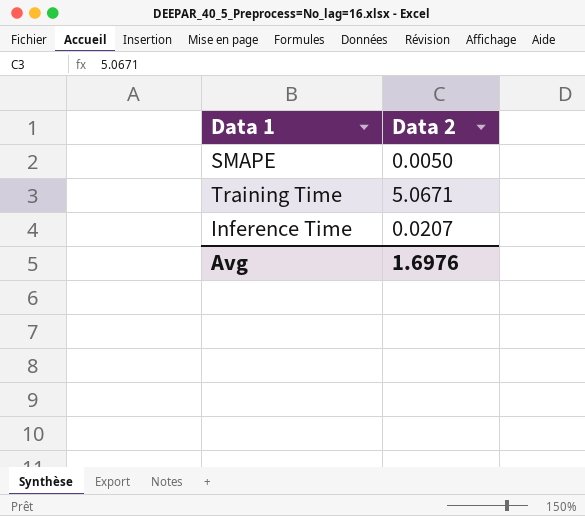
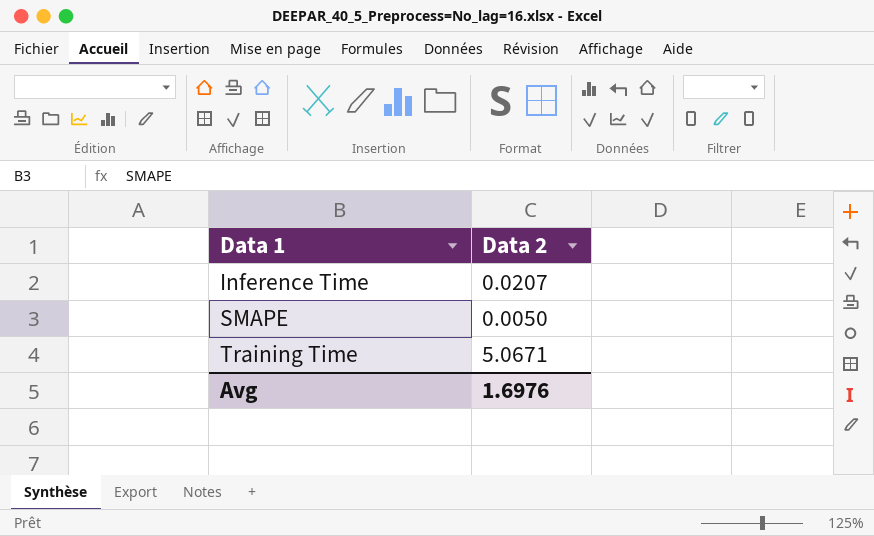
row order: none -> Data 1 ascending

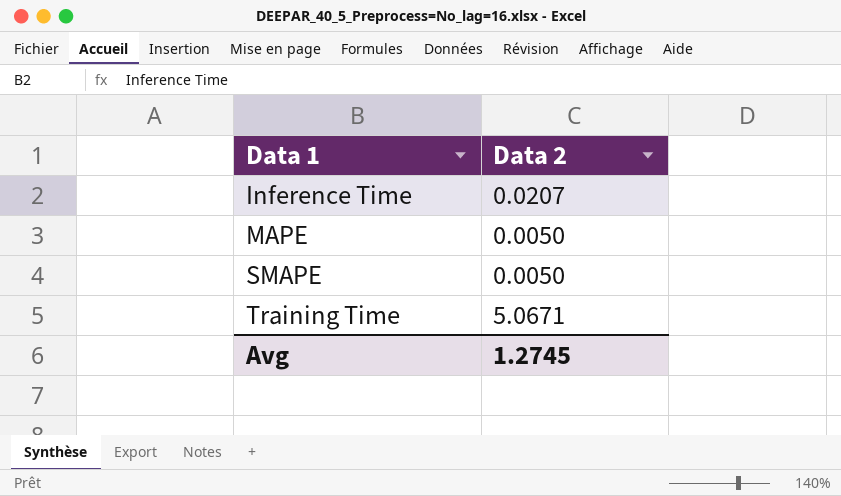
row MAPE: none -> 0.0050
Avg | Data 2: 1.6976 -> 1.2745

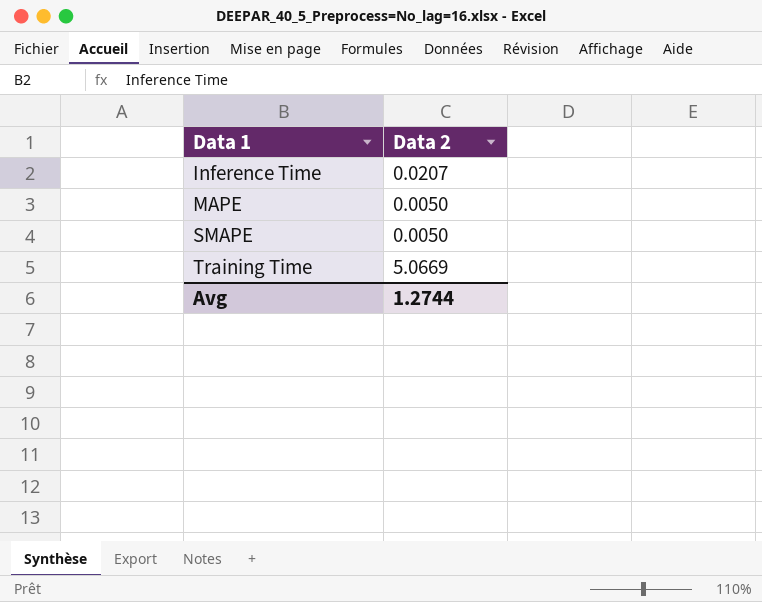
Training Time | Data 2: 5.0671 -> 5.0669
Avg | Data 2: 1.2745 -> 1.2744

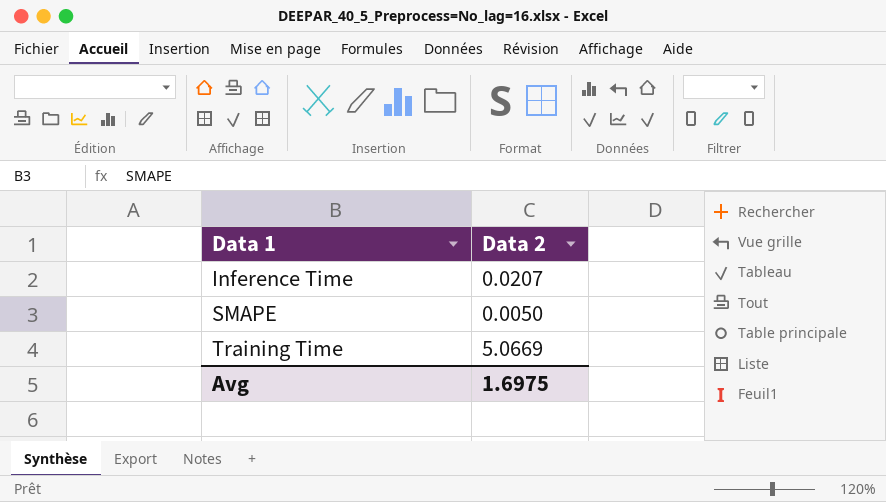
row MAPE: 0.0050 -> none
Avg | Data 2: 1.2744 -> 1.6975

